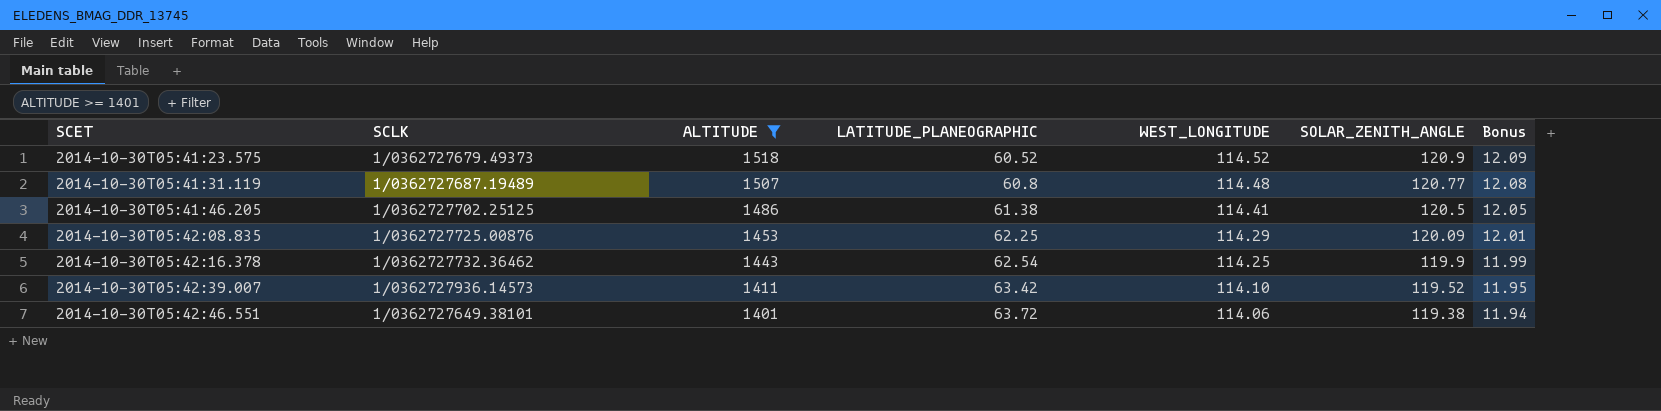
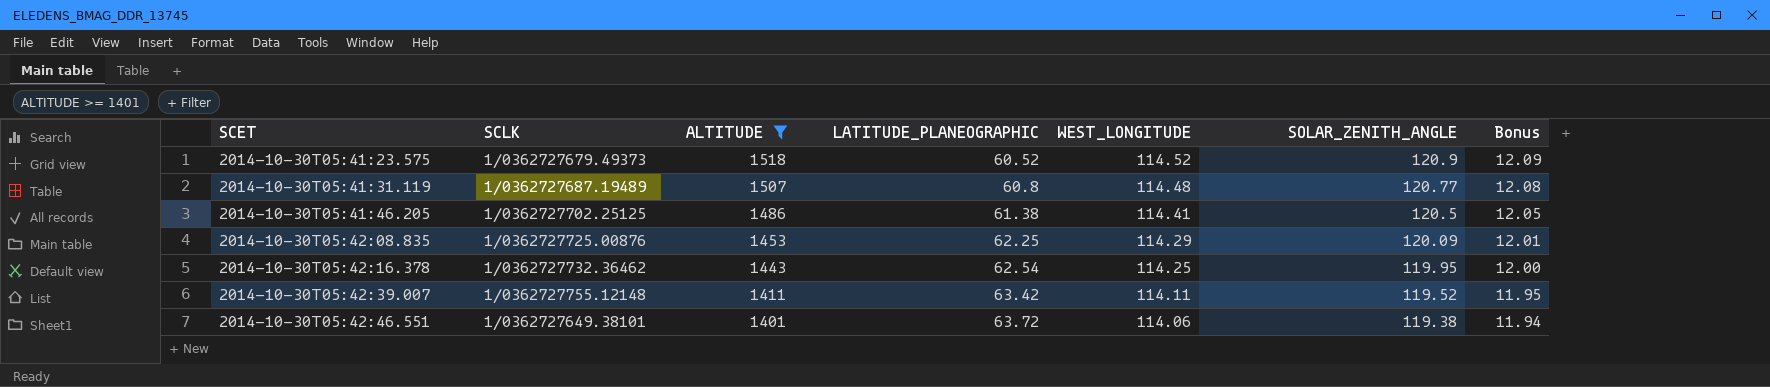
2014-10-30T05:42:16.378 | SOLAR_ZENITH_ANGLE: 119.9 -> 119.95
2014-10-30T05:42:16.378 | Bonus: 11.99 -> 12.00
2014-10-30T05:42:39.007 | SCLK: 1/0362727936.14573 -> 1/0362727755.12148
2014-10-30T05:42:39.007 | WEST_LONGITUDE: 114.10 -> 114.11

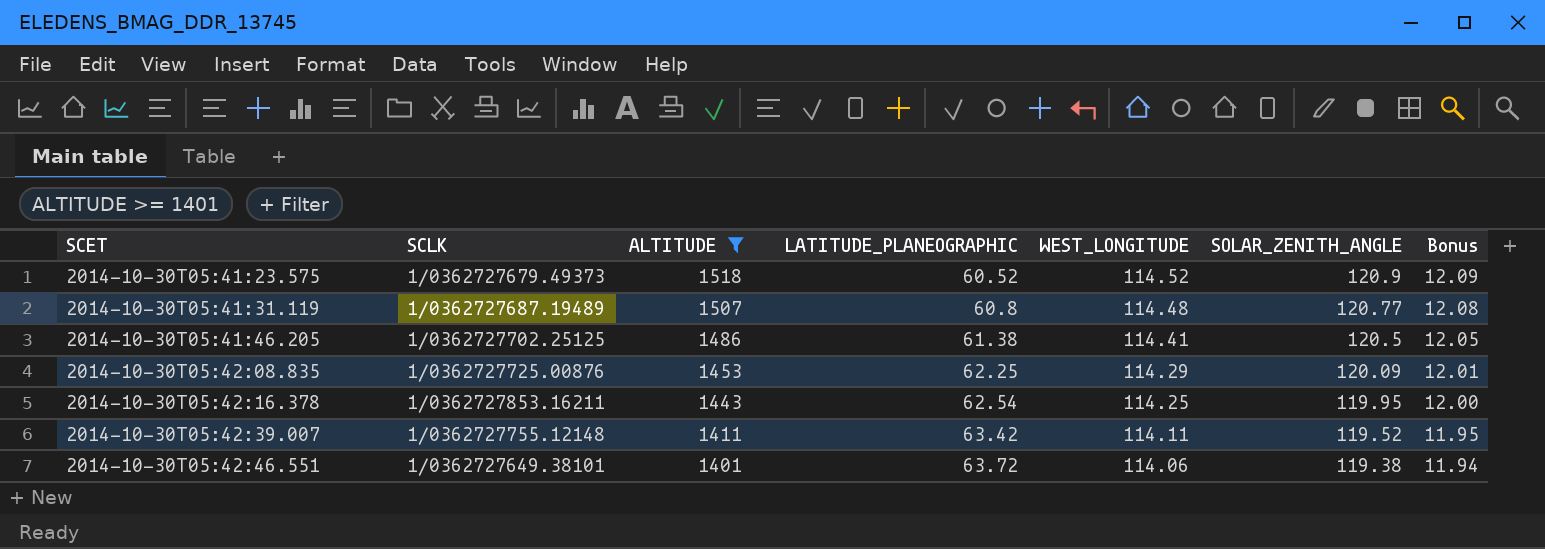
2014-10-30T05:42:16.378 | SCLK: 1/0362727732.36462 -> 1/0362727853.16211

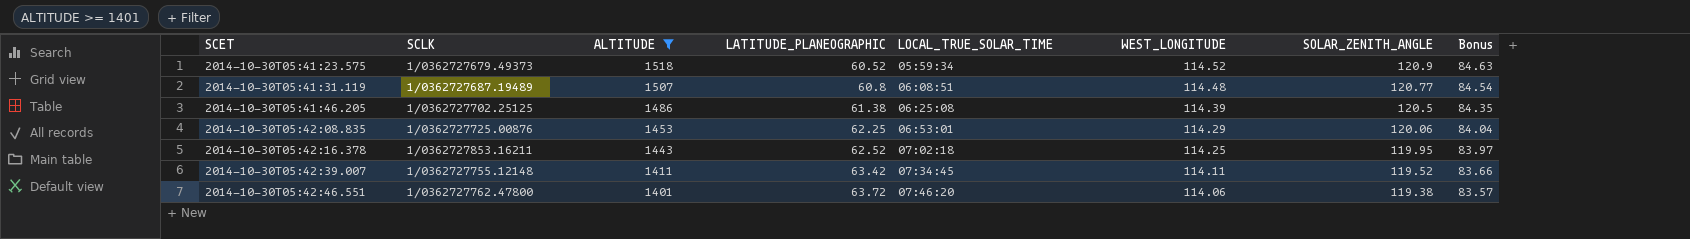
column LOCAL_TRUE_SOLAR_TIME | position: none -> 5
column Bonus | formula: [SOLAR_ZENITH_ANGLE] * 0.1 -> [SOLAR_ZENITH_ANGLE] * 0.7
2014-10-30T05:41:46.205 | WEST_LONGITUDE: 114.41 -> 114.39
2014-10-30T05:42:08.835 | SOLAR_ZENITH_ANGLE: 120.09 -> 120.06
2014-10-30T05:42:16.378 | LATITUDE_PLANEOGRAPHIC: 62.54 -> 62.52
2014-10-30T05:42:46.551 | SCLK: 1/0362727649.38101 -> 1/0362727762.47800

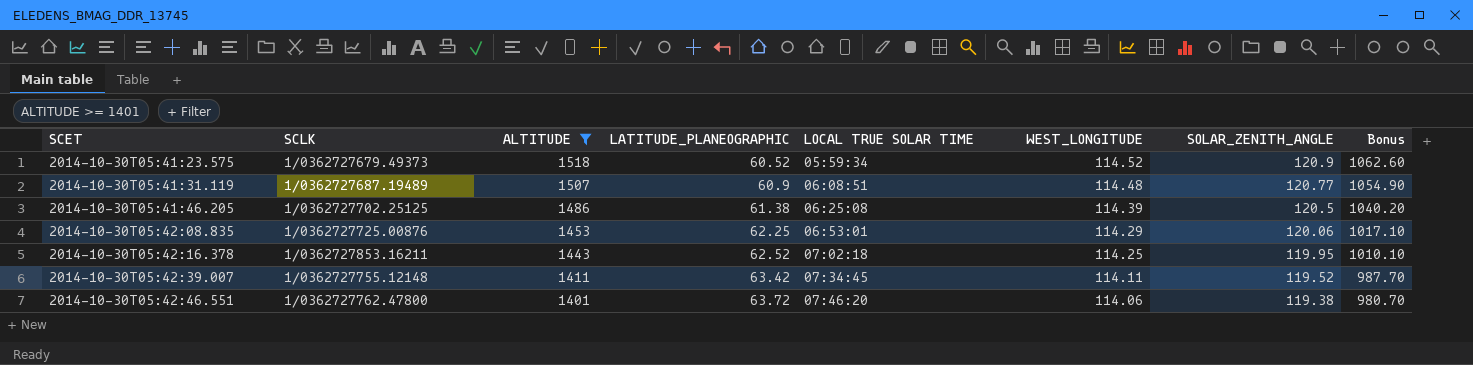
column name: LOCAL_TRUE_SOLAR_TIME -> LOCAL TRUE SOLAR TIME
column Bonus | formula: [SOLAR_ZENITH_ANGLE] * 0.7 -> [ALTITUDE] * 0.7
2014-10-30T05:41:31.119 | LATITUDE_PLANEOGRAPHIC: 60.8 -> 60.9

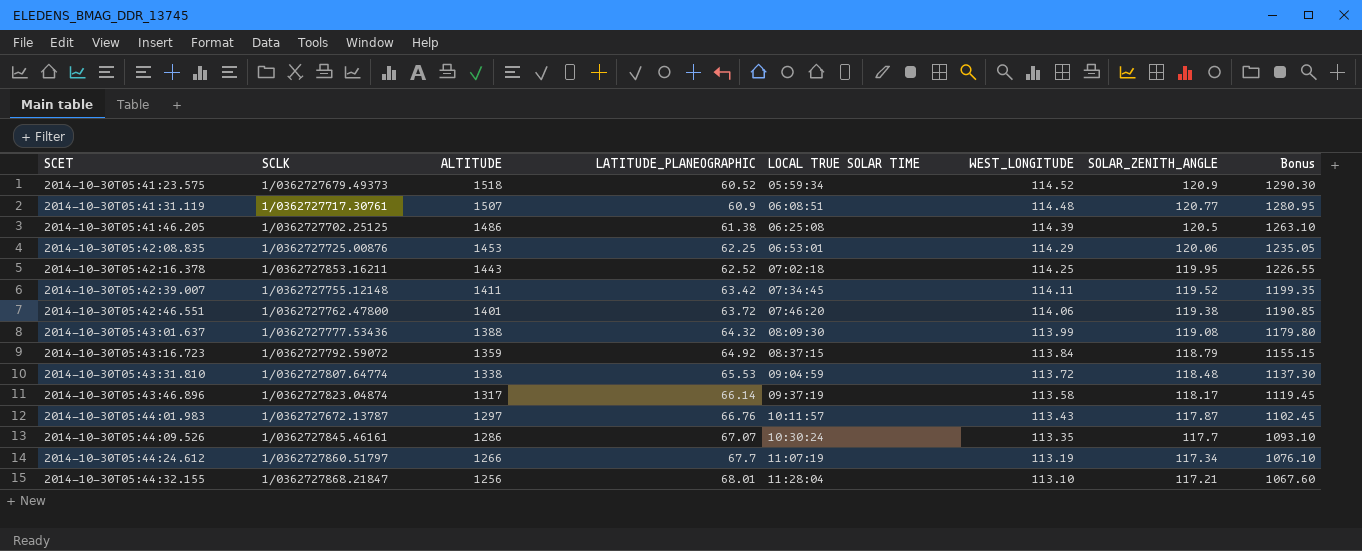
filter: ALTITUDE >= 1401 -> none
column Bonus | formula: [ALTITUDE] * 0.7 -> [ALTITUDE] * 0.85
2014-10-30T05:41:31.119 | SCLK: 1/0362727687.19489 -> 1/0362727717.30761

